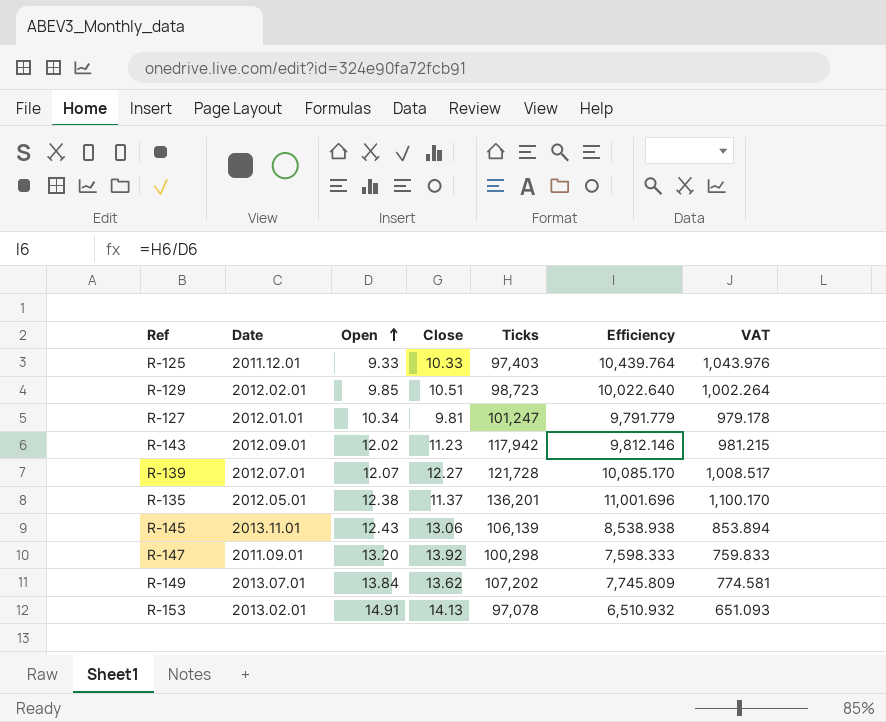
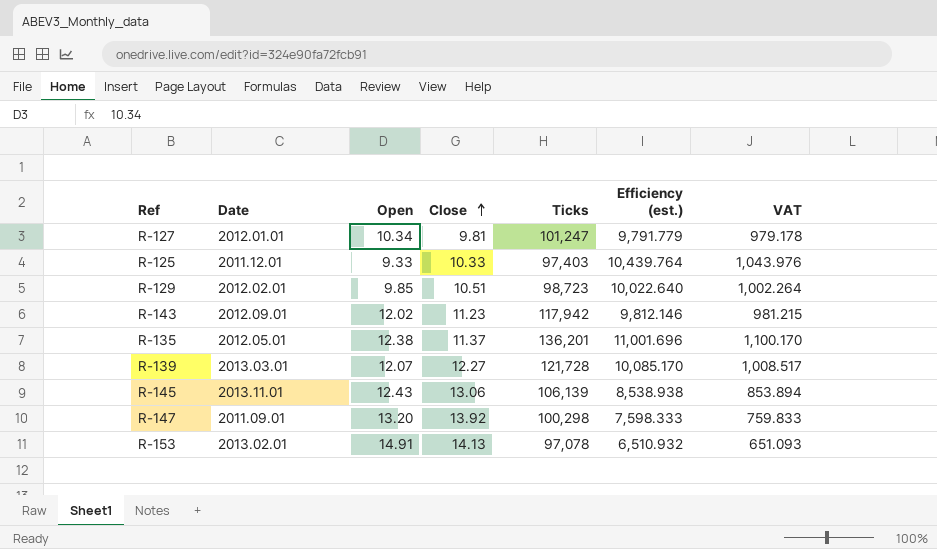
row order: Open ascending -> Close ascending
column name: Efficiency -> Efficiency (est.)
row R-149: 2013.07.01 | 13.84 | 13.62 | 107,202 | 7,745.809 | 774.581 -> none
R-139 | Date: 2012.07.01 -> 2013.03.01

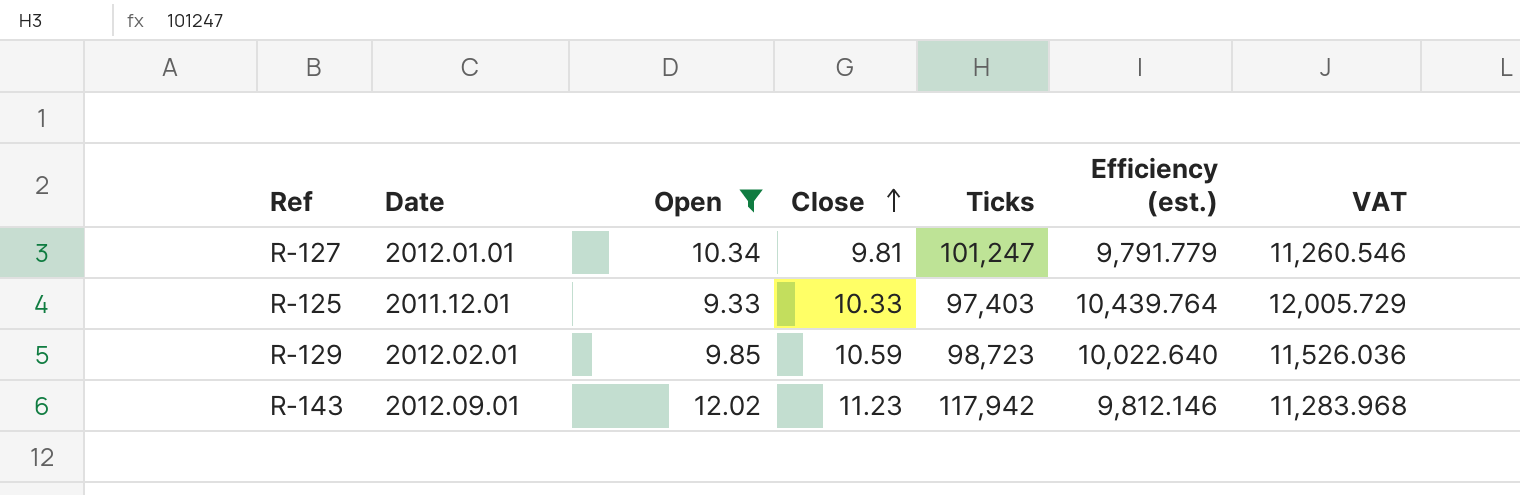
filter: none -> Open <= 12.02
column VAT | formula: [Efficiency (est.)] * 0.1 -> [Efficiency (est.)] * 1.15
R-129 | Close: 10.51 -> 10.59

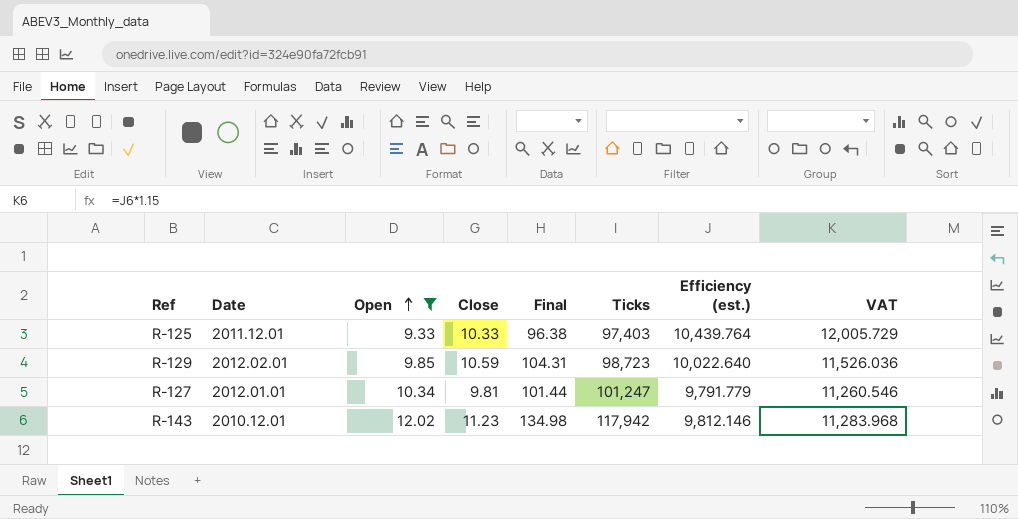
row order: Close ascending -> Open ascending
column Final | formula: none -> [Open] * [Close]
R-143 | Date: 2012.09.01 -> 2010.12.01

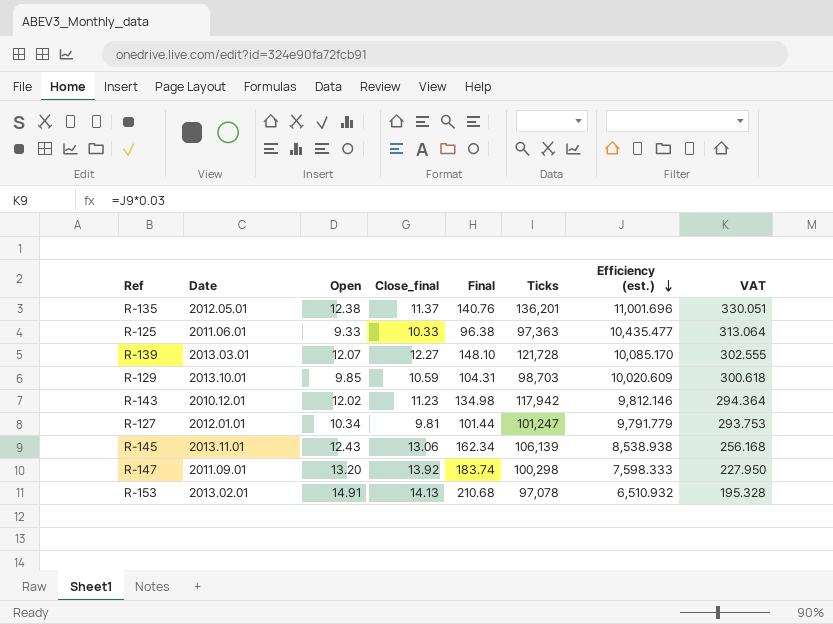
filter: Open <= 12.02 -> none
row order: Open ascending -> Efficiency (est.) descending
column name: Close -> Close_final
column VAT | formula: [Efficiency (est.)] * 1.15 -> [Efficiency (est.)] * 0.03
R-125 | Date: 2011.12.01 -> 2011.06.01
R-125 | Ticks: 97,403 -> 97,363
R-125 | Efficiency (est.): 10,439.764 -> 10,435.477
R-129 | Date: 2012.02.01 -> 2013.10.01
R-129 | Ticks: 98,723 -> 98,703
R-129 | Efficiency (est.): 10,022.640 -> 10,020.609

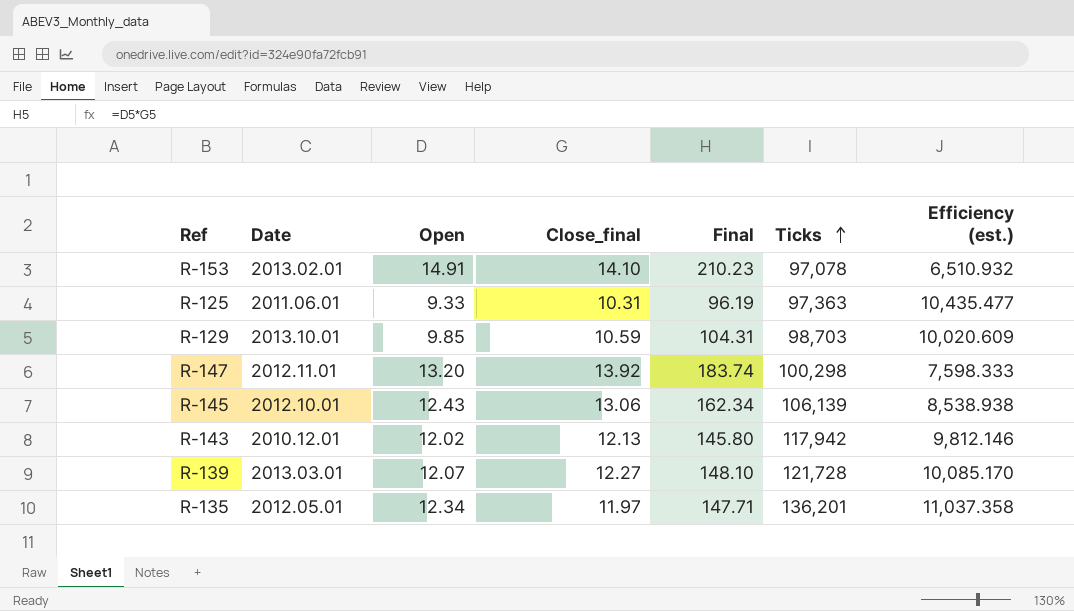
row order: Efficiency (est.) descending -> Ticks ascending
column VAT | formula: [Efficiency (est.)] * 0.03 -> none
row R-127: 2012.01.01 | 10.34 | 9.81 | 101.44 | 101,247 | 9,791.779 | 293.753 -> none
R-153 | Close_final: 14.13 -> 14.10
R-153 | Final: 210.68 -> 210.23
R-125 | Close_final: 10.33 -> 10.31
R-125 | Final: 96.38 -> 96.19
R-147 | Date: 2011.09.01 -> 2012.11.01
R-145 | Date: 2013.11.01 -> 2012.10.01
R-143 | Close_final: 11.23 -> 12.13
R-143 | Final: 134.98 -> 145.80
R-135 | Open: 12.38 -> 12.34
R-135 | Close_final: 11.37 -> 11.97
R-135 | Final: 140.76 -> 147.71
R-135 | Efficiency (est.): 11,001.696 -> 11,037.358

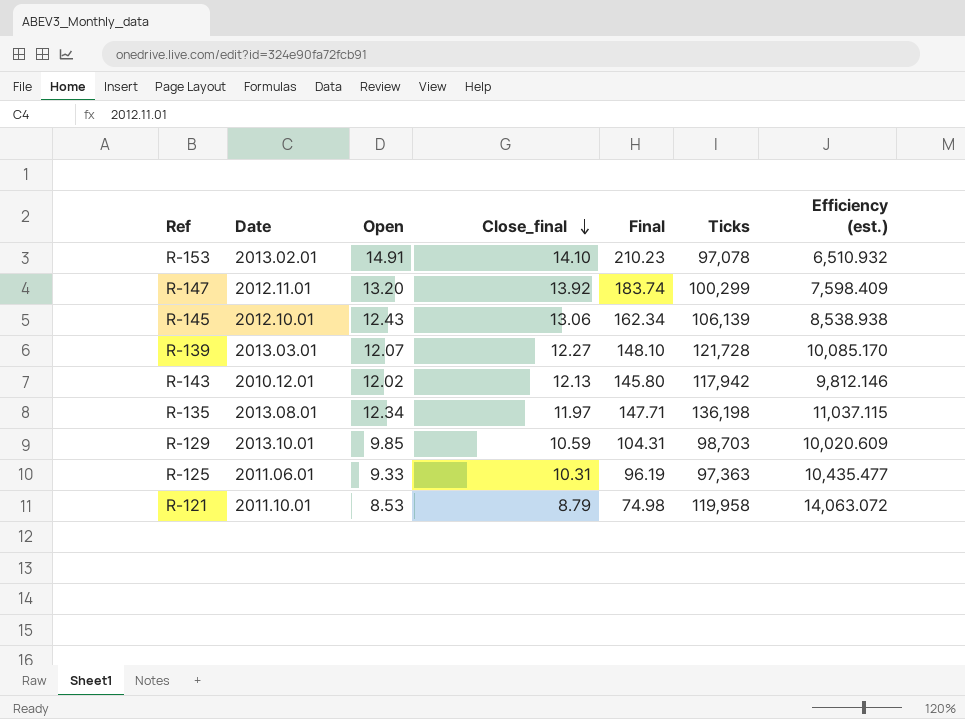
row order: Ticks ascending -> Close_final descending
R-147 | Ticks: 100,298 -> 100,299
R-147 | Efficiency (est.): 7,598.333 -> 7,598.409
R-135 | Date: 2012.05.01 -> 2013.08.01
R-135 | Ticks: 136,201 -> 136,198
R-135 | Efficiency (est.): 11,037.358 -> 11,037.115
row R-121: none -> 2011.10.01 | 8.53 | 8.79 | 74.98 | 119,958 | 14,063.072

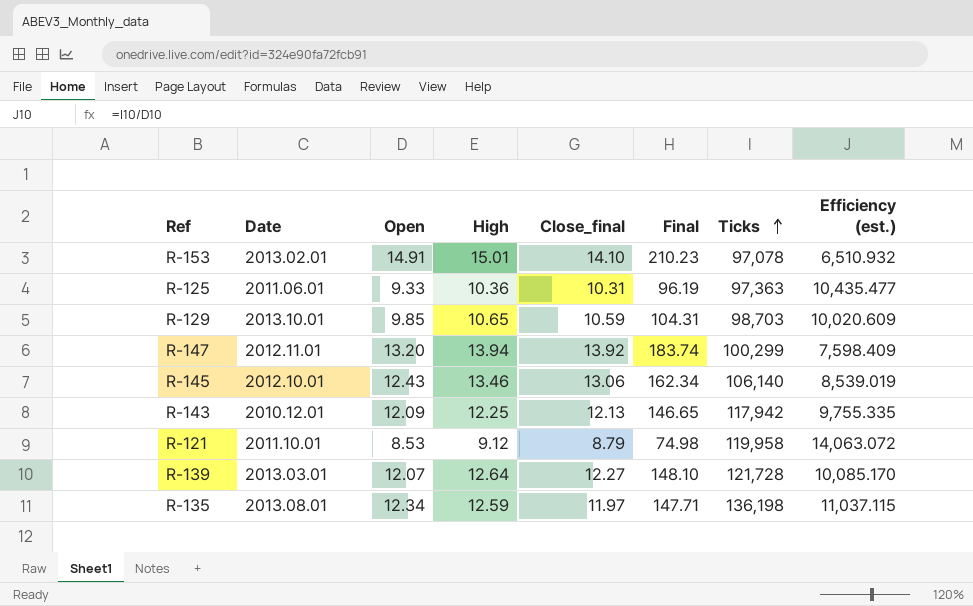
row order: Close_final descending -> Ticks ascending
column High | position: none -> 4
R-145 | Ticks: 106,139 -> 106,140
R-145 | Efficiency (est.): 8,538.938 -> 8,539.019
R-143 | Open: 12.02 -> 12.09
R-143 | Final: 145.80 -> 146.65
R-143 | Efficiency (est.): 9,812.146 -> 9,755.335

